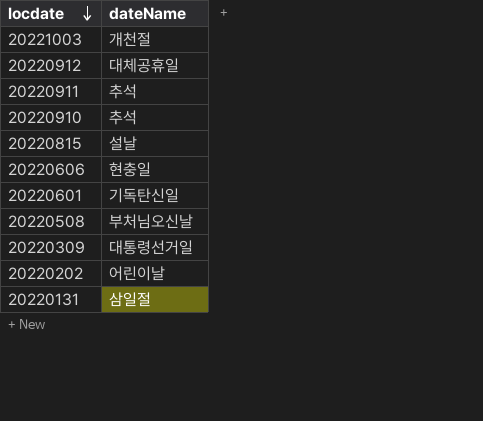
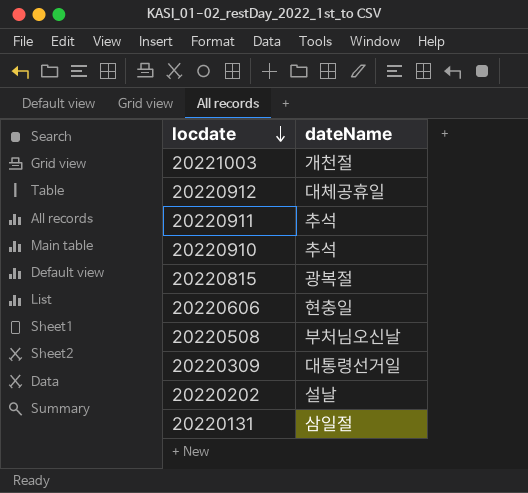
row 20220601: 기독탄신일 -> none
20220815 | dateName: 설날 -> 광복절
20220202 | dateName: 어린이날 -> 설날

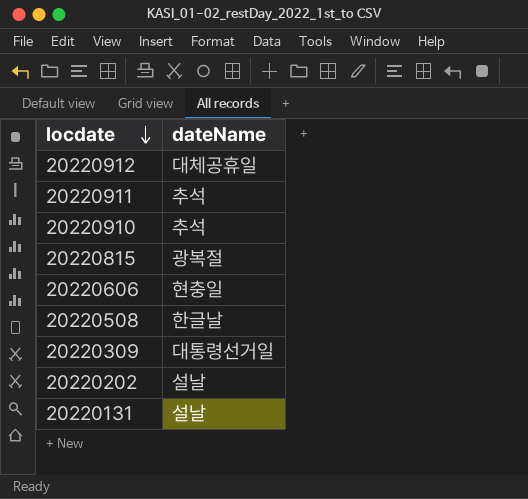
row 20221003: 개천절 -> none
20220508 | dateName: 부처님오신날 -> 한글날
20220131 | dateName: 삼일절 -> 설날

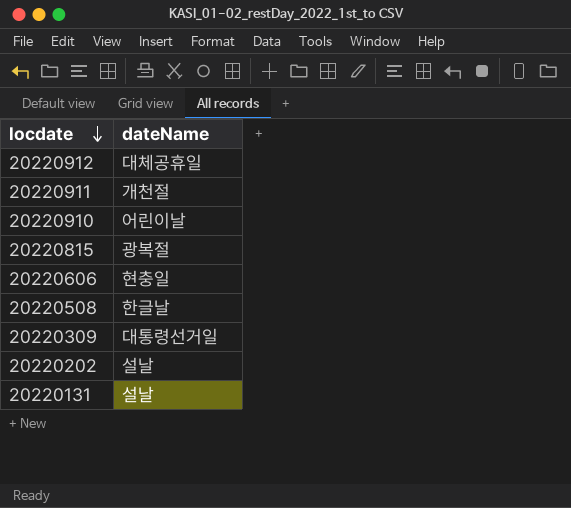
20220911 | dateName: 추석 -> 개천절
20220910 | dateName: 추석 -> 어린이날

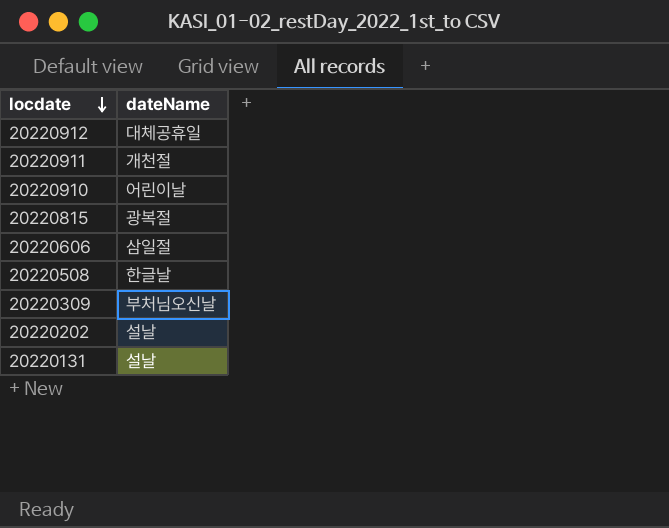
20220606 | dateName: 현충일 -> 삼일절
20220309 | dateName: 대통령선거일 -> 부처님오신날

